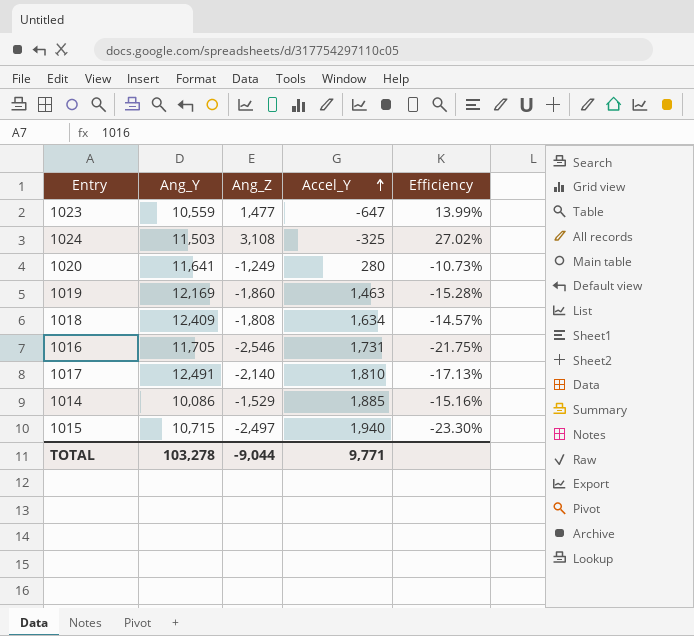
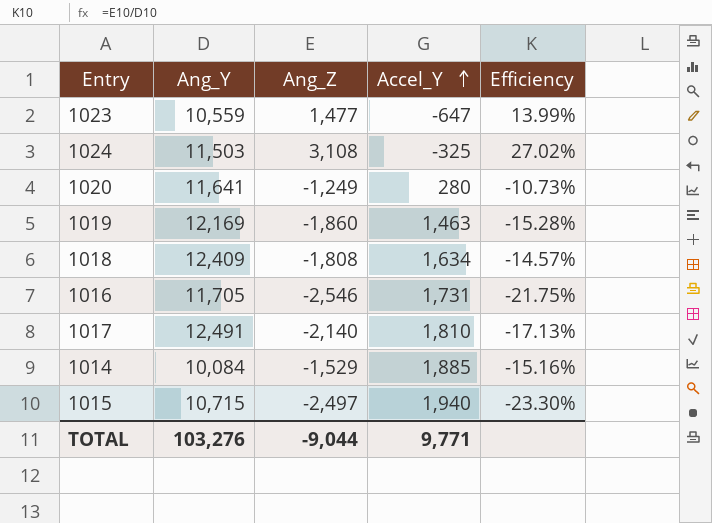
1014 | Ang_Y: 10,086 -> 10,084
TOTAL | Ang_Y: 103,278 -> 103,276

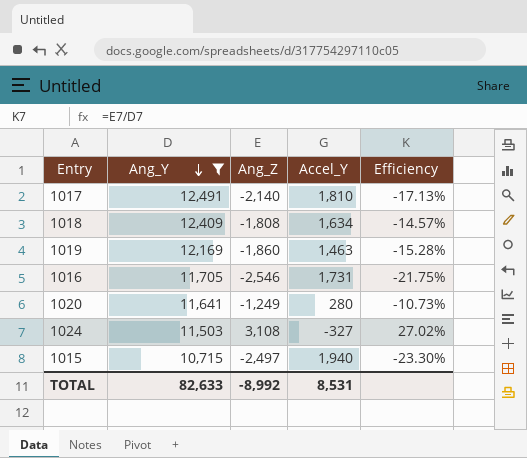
filter: none -> Ang_Y >= 10,715
row order: Accel_Y ascending -> Ang_Y descending
1024 | Accel_Y: -325 -> -327
TOTAL | Ang_Y: 103,276 -> 82,633
TOTAL | Ang_Z: -9,044 -> -8,992
TOTAL | Accel_Y: 9,771 -> 8,531

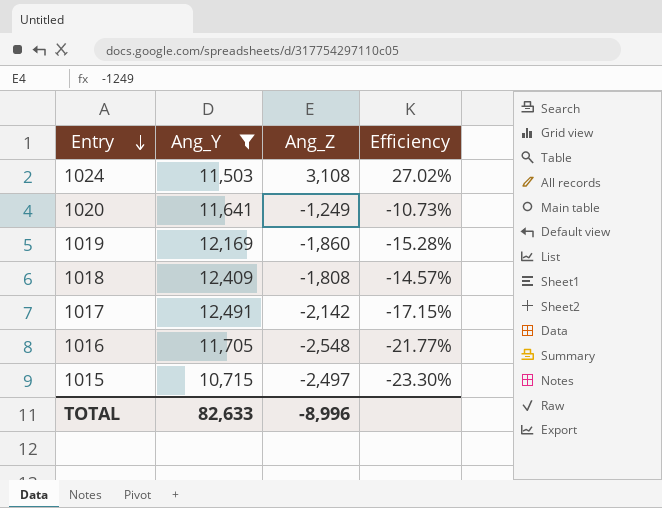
row order: Ang_Y descending -> Entry descending
column Accel_Y | position: 4 -> none
1017 | Ang_Z: -2,140 -> -2,142
1017 | Efficiency: -17.13% -> -17.15%
1016 | Ang_Z: -2,546 -> -2,548
1016 | Efficiency: -21.75% -> -21.77%
TOTAL | Ang_Z: -8,992 -> -8,996

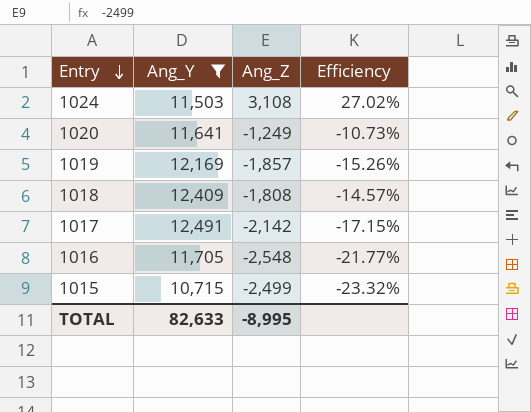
1019 | Ang_Z: -1,860 -> -1,857
1019 | Efficiency: -15.28% -> -15.26%
1015 | Ang_Z: -2,497 -> -2,499
1015 | Efficiency: -23.30% -> -23.32%
TOTAL | Ang_Z: -8,996 -> -8,995

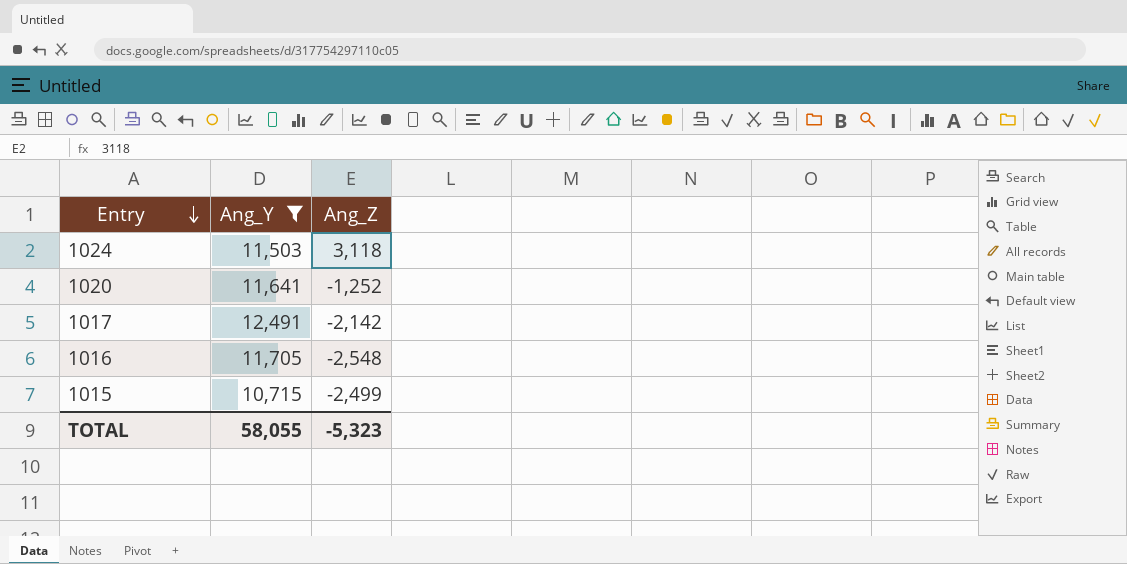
column Efficiency | formula: [Ang_Z] / [Ang_Y] -> none
row 1019: 12,169 | -1,857 | -15.26% -> none
row 1018: 12,409 | -1,808 | -14.57% -> none
1024 | Ang_Z: 3,108 -> 3,118
1020 | Ang_Z: -1,249 -> -1,252
TOTAL | Ang_Y: 82,633 -> 58,055
TOTAL | Ang_Z: -8,995 -> -5,323

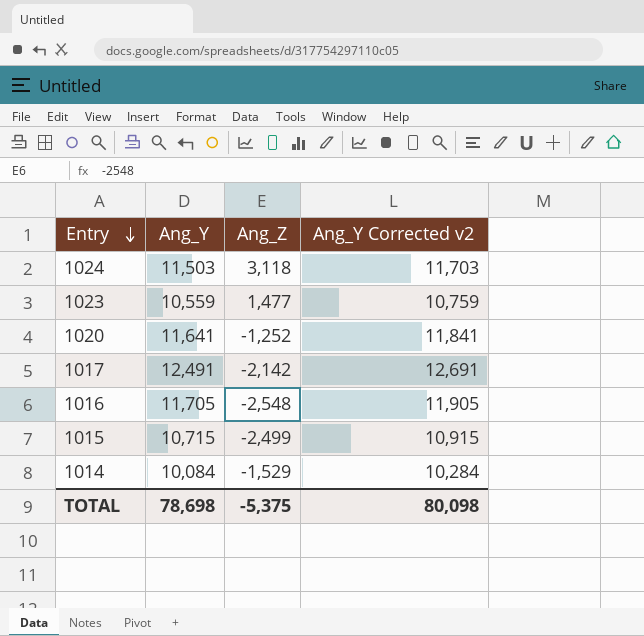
filter: Ang_Y >= 10,715 -> none
column Ang_Y Corrected v2 | formula: none -> [Ang_Y] + 200
TOTAL | Ang_Y: 58,055 -> 78,698
TOTAL | Ang_Z: -5,323 -> -5,375

